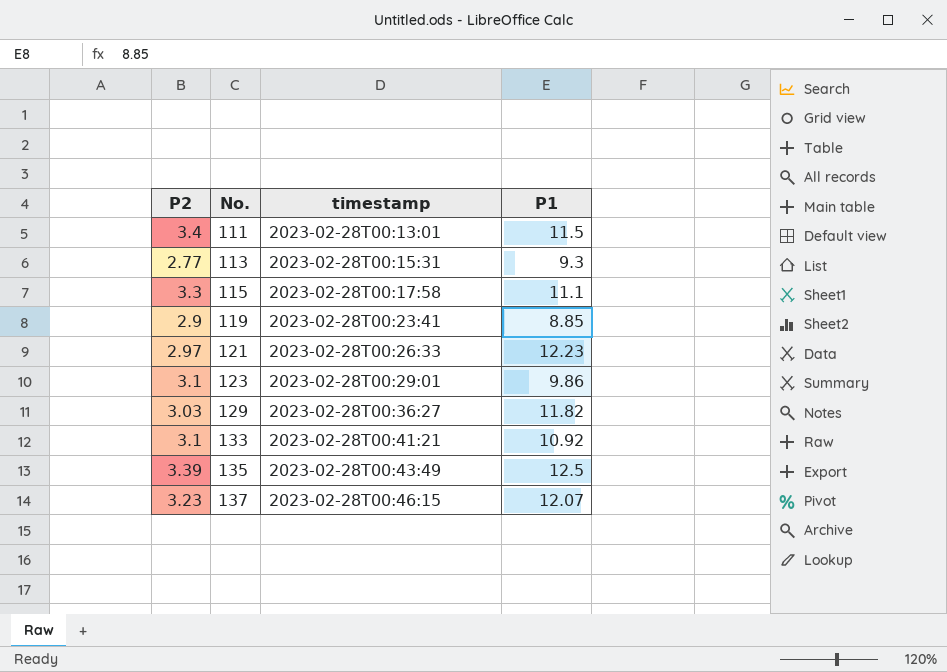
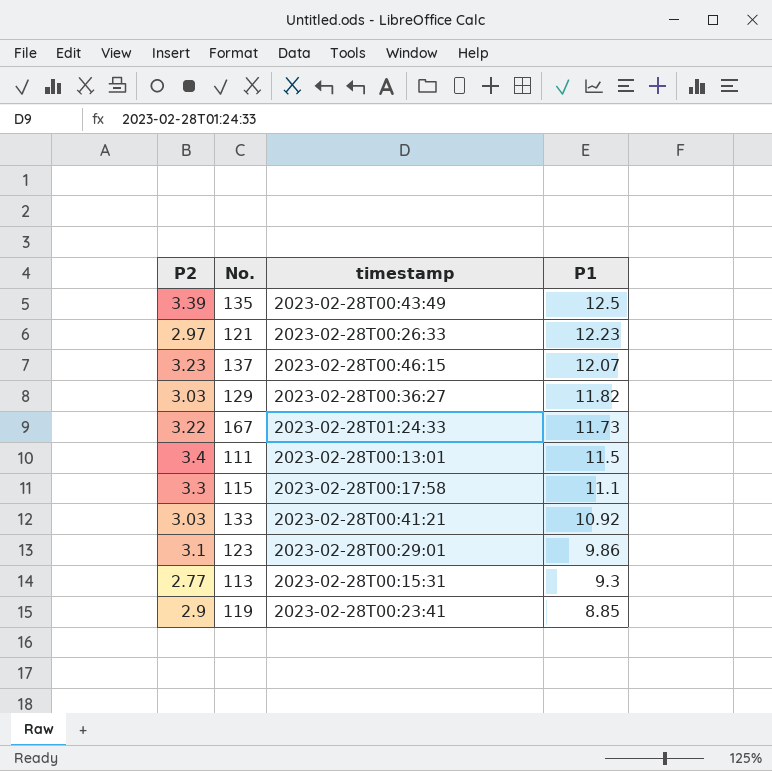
row order: No. ascending -> P1 descending
row 167: none -> 3.22 | 2023-02-28T01:24:33 | 11.73
133 | P2: 3.1 -> 3.03

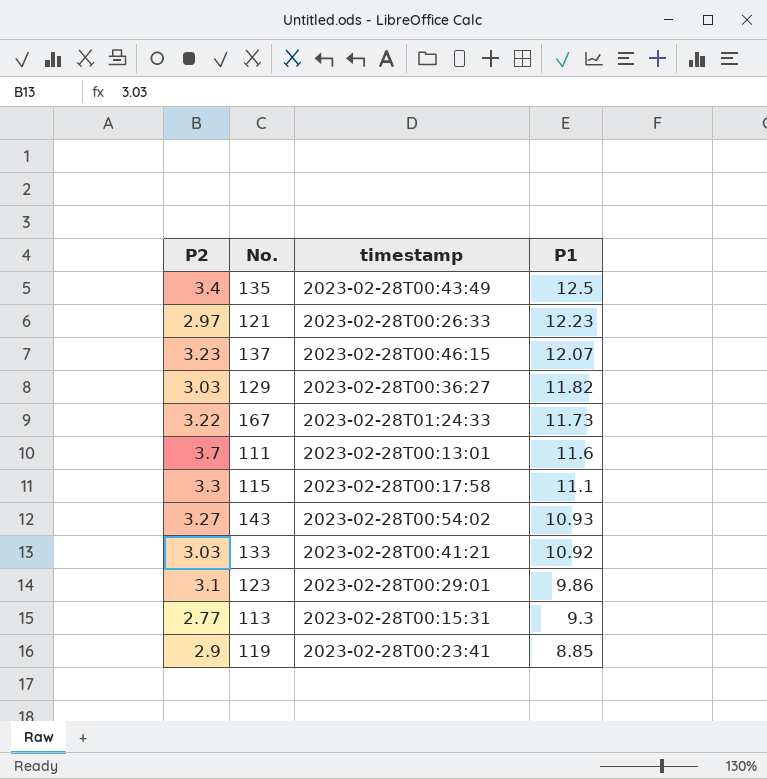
135 | P2: 3.39 -> 3.4
111 | P2: 3.4 -> 3.7
111 | P1: 11.5 -> 11.6
row 143: none -> 3.27 | 2023-02-28T00:54:02 | 10.93

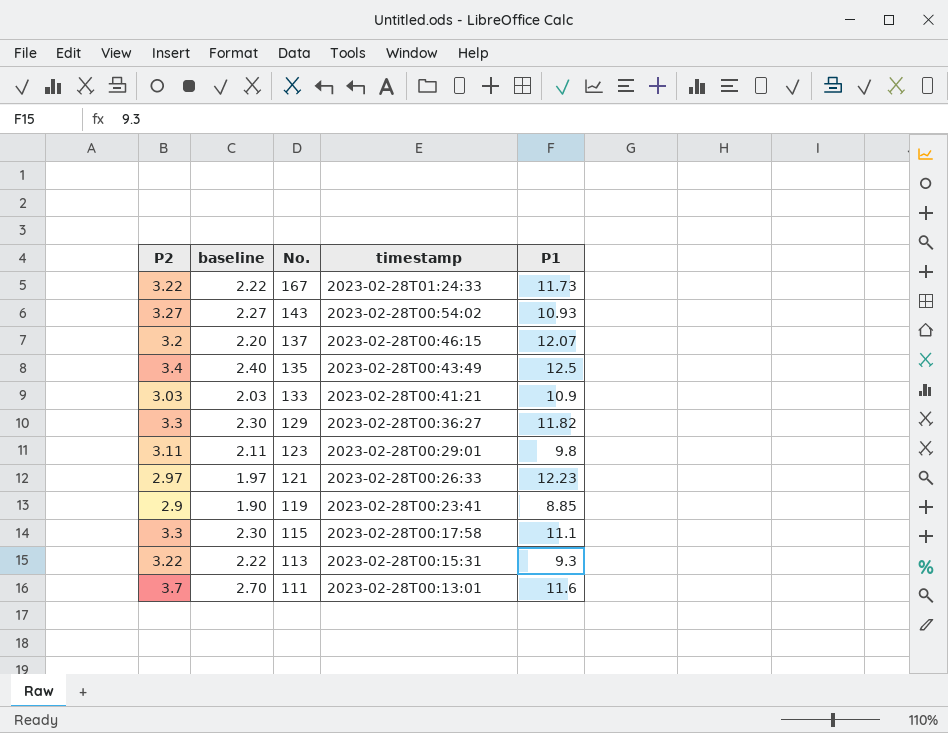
row order: P1 descending -> No. descending
column baseline | formula: none -> [P2] - 1
137 | P2: 3.23 -> 3.2
133 | P1: 10.92 -> 10.9
129 | P2: 3.03 -> 3.3
123 | P2: 3.1 -> 3.11
123 | P1: 9.86 -> 9.8
113 | P2: 2.77 -> 3.22

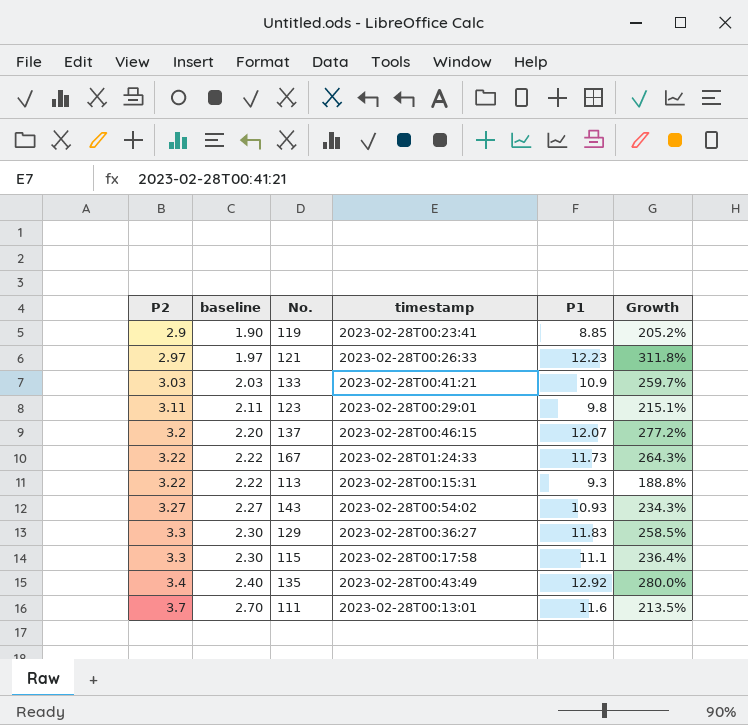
row order: No. descending -> P2 ascending
column Growth | formula: none -> ([P1] - [P2]) / [P2]
129 | P1: 11.82 -> 11.83
135 | P1: 12.5 -> 12.92

